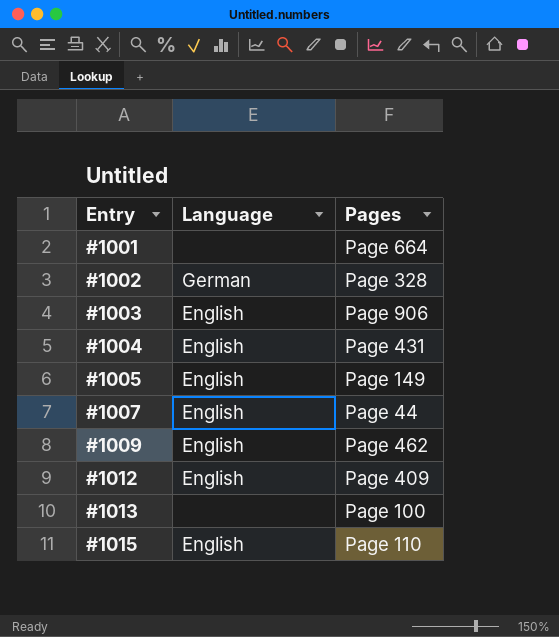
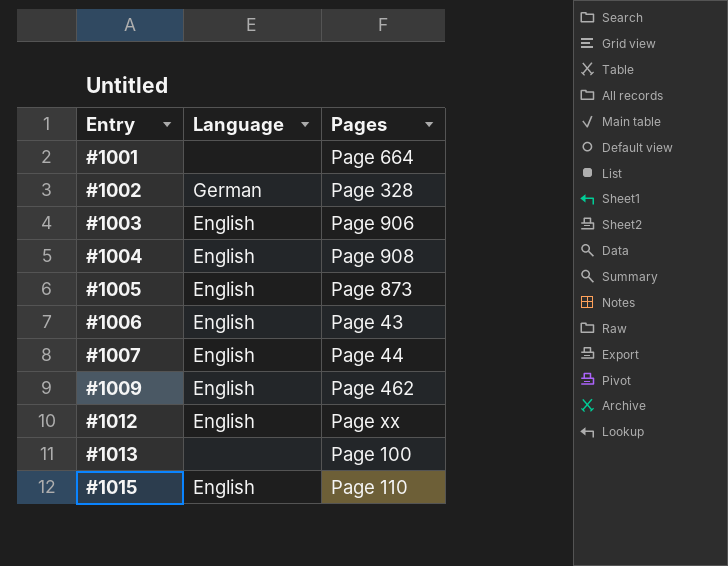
#1004 | Pages: Page 431 -> Page 908
#1005 | Pages: Page 149 -> Page 873
row #1006: none -> English | Page 43
#1012 | Pages: Page 409 -> Page xx

